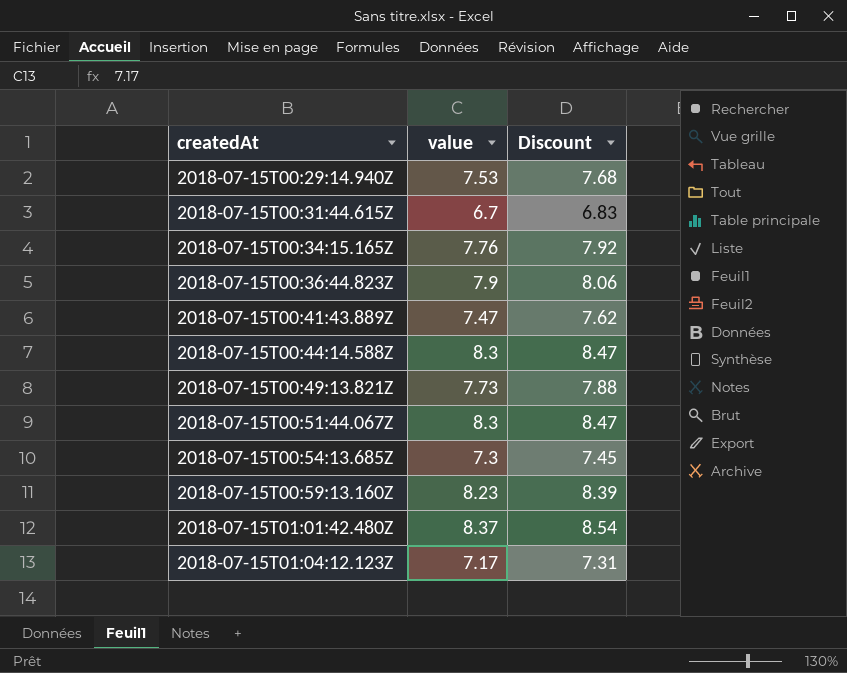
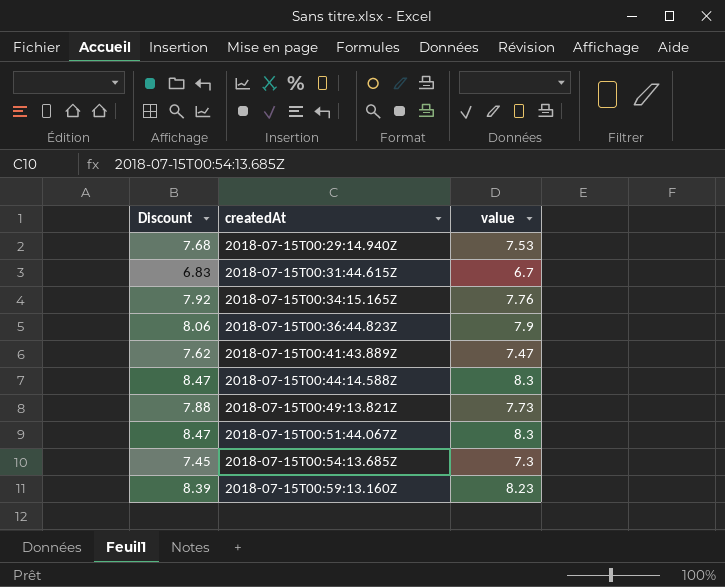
column Discount | position: 3 -> 1
row 2018-07-15T01:01:42.480Z: 8.37 | 8.54 -> none
row 2018-07-15T01:04:12.123Z: 7.17 | 7.31 -> none

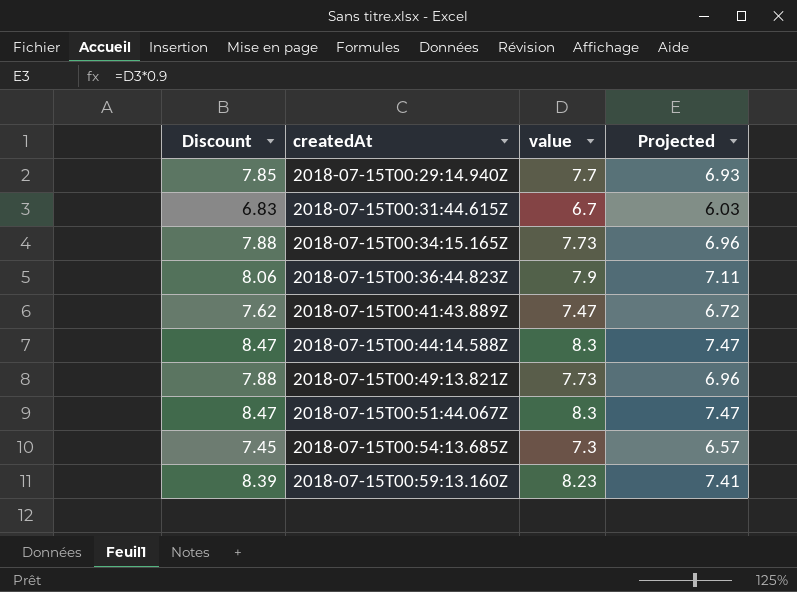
column Projected | formula: none -> [value] * 0.9
2018-07-15T00:29:14.940Z | Discount: 7.68 -> 7.85
2018-07-15T00:29:14.940Z | value: 7.53 -> 7.7
2018-07-15T00:34:15.165Z | Discount: 7.92 -> 7.88
2018-07-15T00:34:15.165Z | value: 7.76 -> 7.73

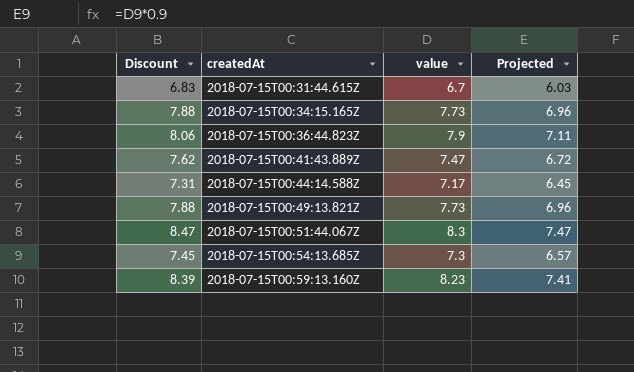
row 2018-07-15T00:29:14.940Z: 7.85 | 7.7 | 6.93 -> none
2018-07-15T00:44:14.588Z | Discount: 8.47 -> 7.31
2018-07-15T00:44:14.588Z | value: 8.3 -> 7.17
2018-07-15T00:44:14.588Z | Projected: 7.47 -> 6.45

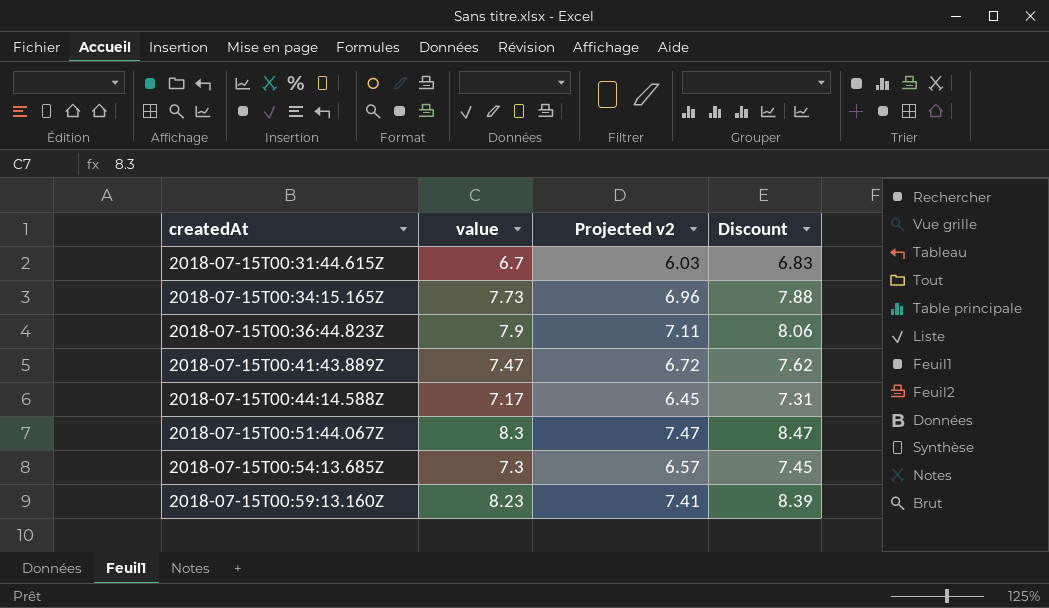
column name: Projected -> Projected v2
column Discount | position: 1 -> 4
row 2018-07-15T00:49:13.821Z: 7.88 | 7.73 | 6.96 -> none

